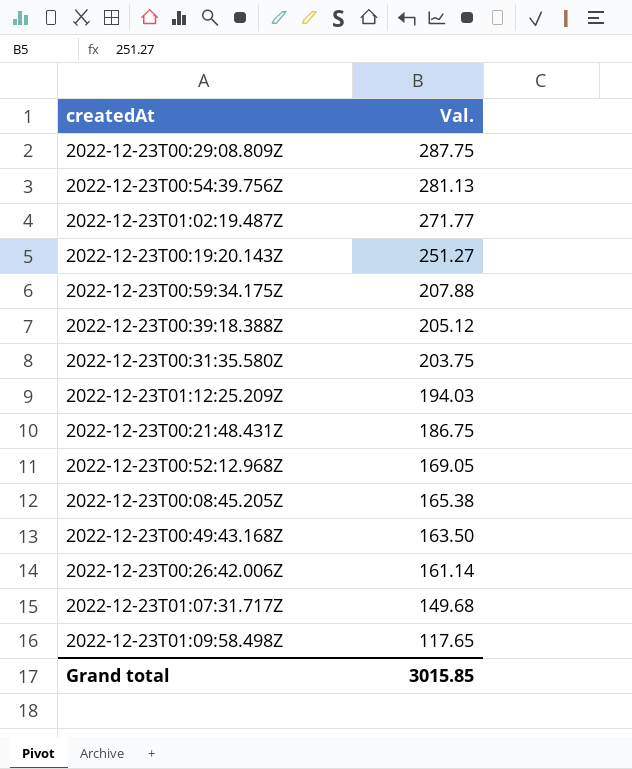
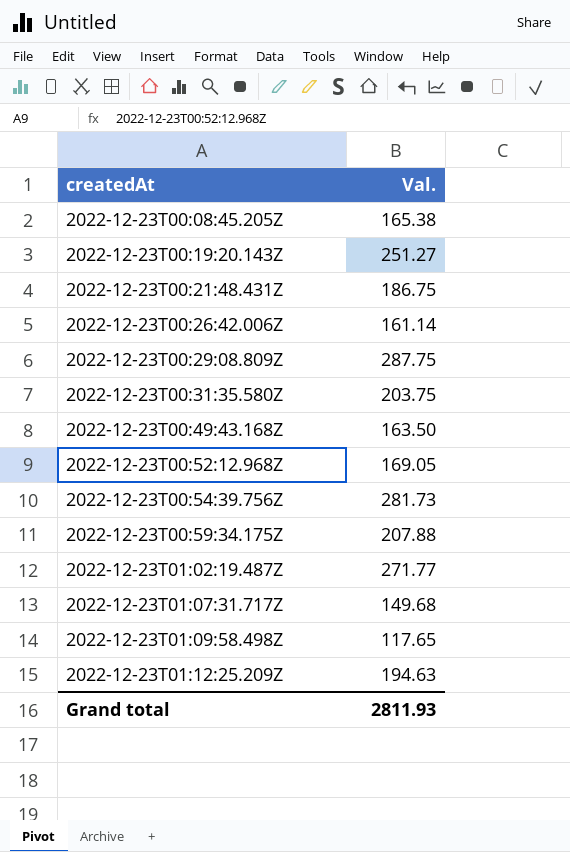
row order: Val. descending -> createdAt ascending
row 2022-12-23T00:39:18.388Z: 205.12 -> none
2022-12-23T00:54:39.756Z | Val.: 281.13 -> 281.73
2022-12-23T01:12:25.209Z | Val.: 194.03 -> 194.63
Grand total | Val.: 3015.85 -> 2811.93

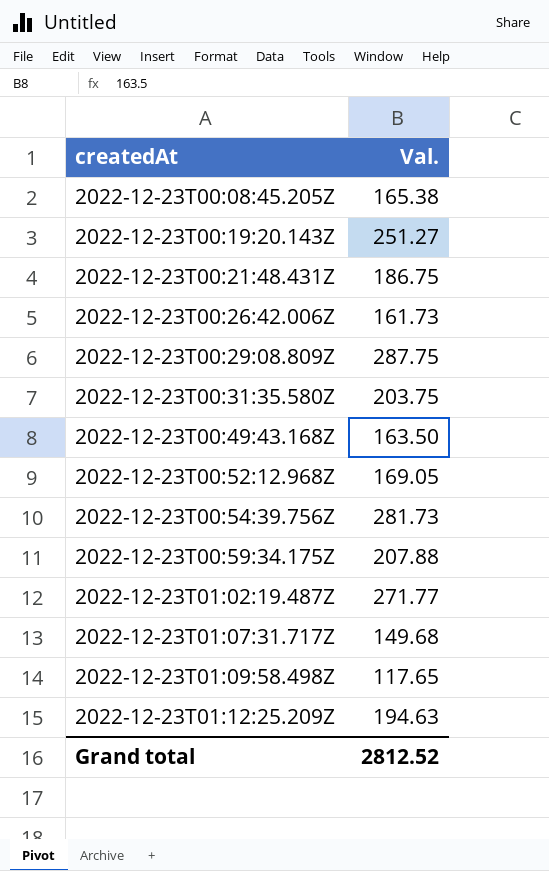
2022-12-23T00:26:42.006Z | Val.: 161.14 -> 161.73
Grand total | Val.: 2811.93 -> 2812.52

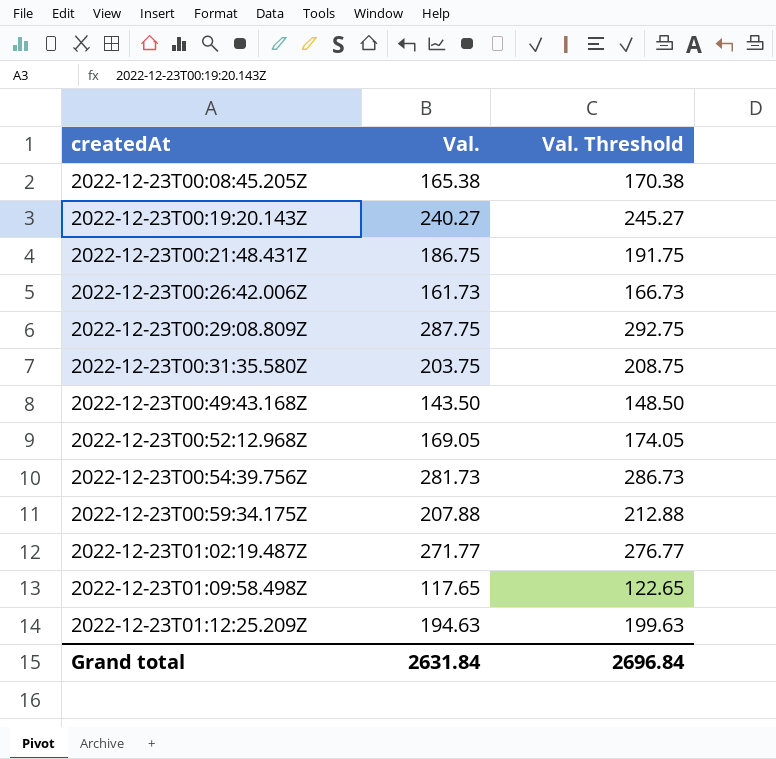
column Val. Threshold | formula: none -> [Val.] + 5
row 2022-12-23T01:07:31.717Z: 149.68 -> none
2022-12-23T00:19:20.143Z | Val.: 251.27 -> 240.27
2022-12-23T00:49:43.168Z | Val.: 163.50 -> 143.50
Grand total | Val.: 2812.52 -> 2631.84

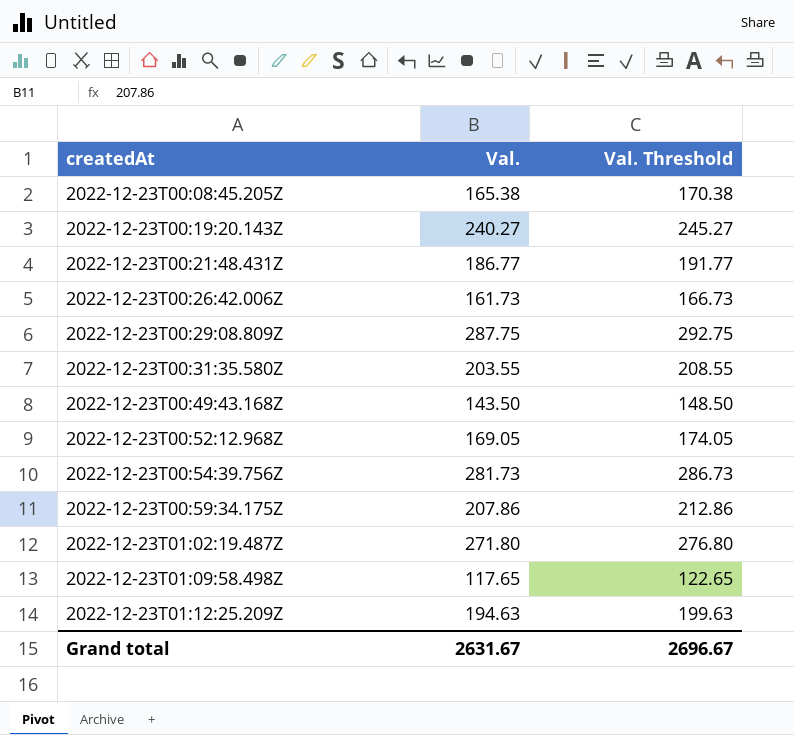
2022-12-23T00:21:48.431Z | Val.: 186.75 -> 186.77
2022-12-23T00:21:48.431Z | Val. Threshold: 191.75 -> 191.77
2022-12-23T00:31:35.580Z | Val.: 203.75 -> 203.55
2022-12-23T00:31:35.580Z | Val. Threshold: 208.75 -> 208.55
2022-12-23T00:59:34.175Z | Val.: 207.88 -> 207.86
2022-12-23T00:59:34.175Z | Val. Threshold: 212.88 -> 212.86
2022-12-23T01:02:19.487Z | Val.: 271.77 -> 271.80
2022-12-23T01:02:19.487Z | Val. Threshold: 276.77 -> 276.80
Grand total | Val.: 2631.84 -> 2631.67
Grand total | Val. Threshold: 2696.84 -> 2696.67

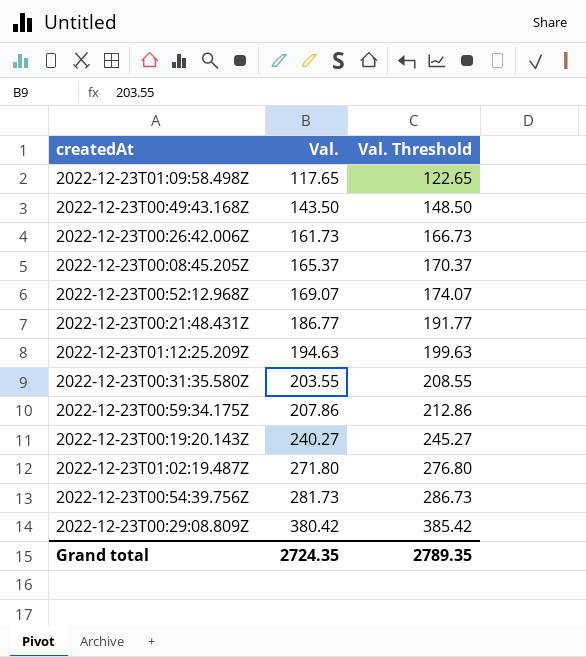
row order: createdAt ascending -> Val. ascending
2022-12-23T00:08:45.205Z | Val.: 165.38 -> 165.37
2022-12-23T00:08:45.205Z | Val. Threshold: 170.38 -> 170.37
2022-12-23T00:52:12.968Z | Val.: 169.05 -> 169.07
2022-12-23T00:52:12.968Z | Val. Threshold: 174.05 -> 174.07
2022-12-23T00:29:08.809Z | Val.: 287.75 -> 380.42
2022-12-23T00:29:08.809Z | Val. Threshold: 292.75 -> 385.42
Grand total | Val.: 2631.67 -> 2724.35
Grand total | Val. Threshold: 2696.67 -> 2789.35

